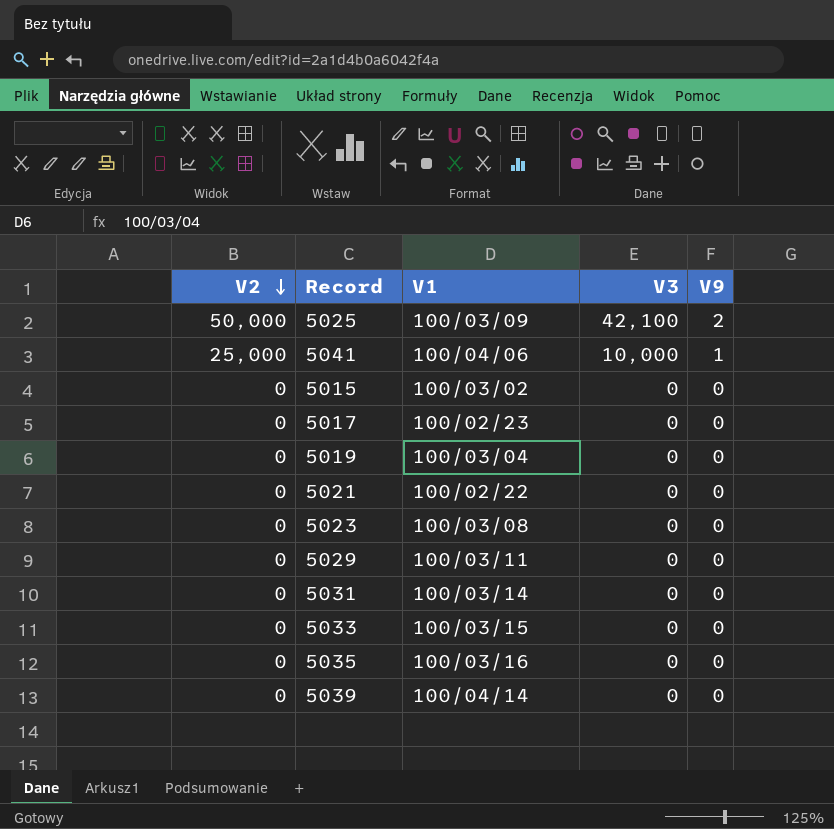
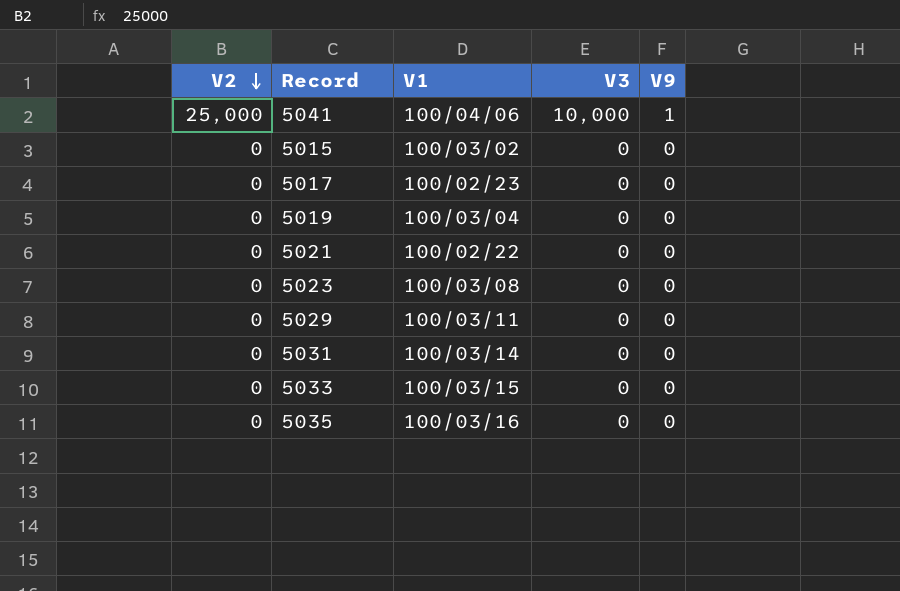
row 5025: 50,000 | 100/03/09 | 42,100 | 2 -> none
row 5039: 0 | 100/04/14 | 0 | 0 -> none

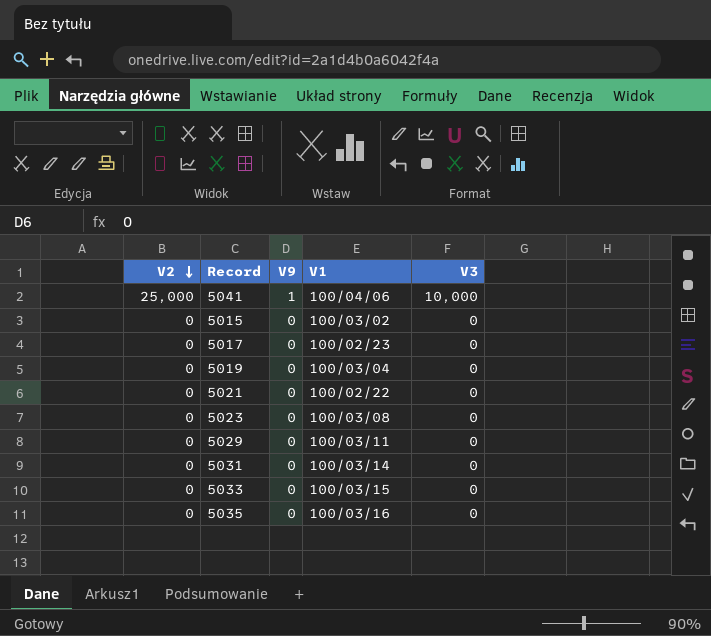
column V9 | position: 5 -> 3

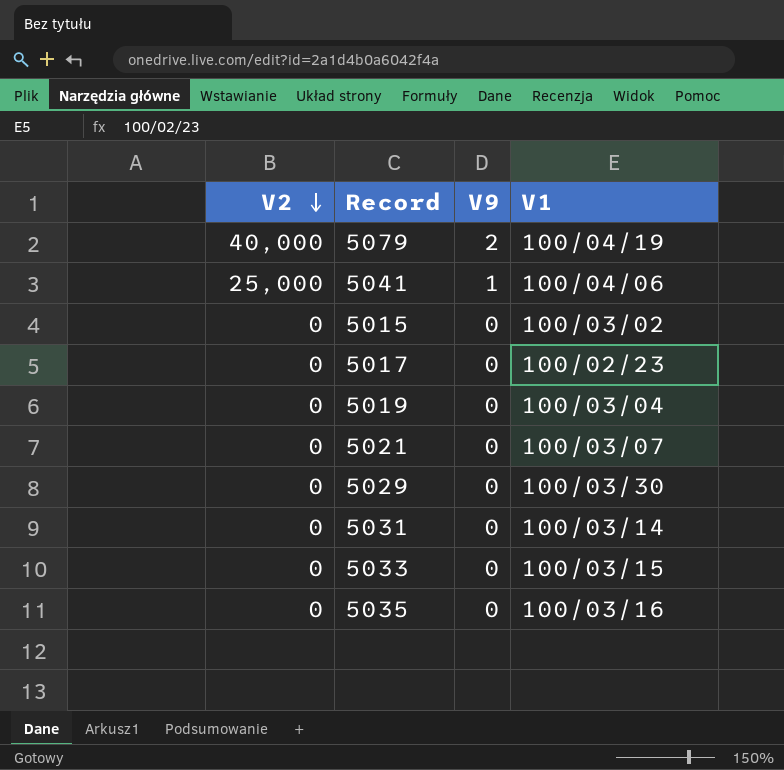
column V3 | position: 5 -> none
row 5023: 0 | 0 | 100/03/08 | 0 -> none
row 5079: none -> 40,000 | 2 | 100/04/19
5021 | V1: 100/02/22 -> 100/03/07
5029 | V1: 100/03/11 -> 100/03/30

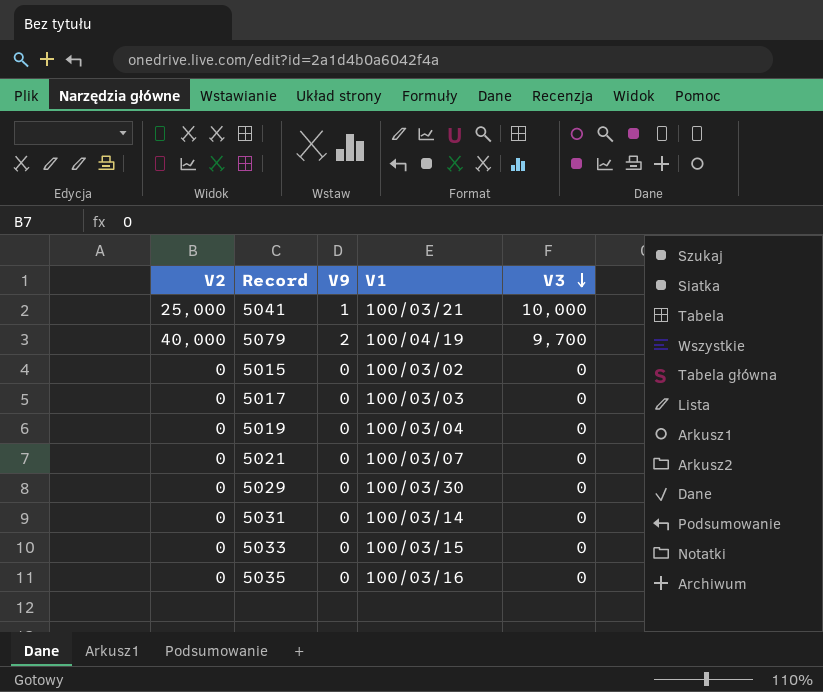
row order: V2 descending -> V3 descending
column V3 | position: none -> 5
5041 | V1: 100/04/06 -> 100/03/21
5017 | V1: 100/02/23 -> 100/03/03

